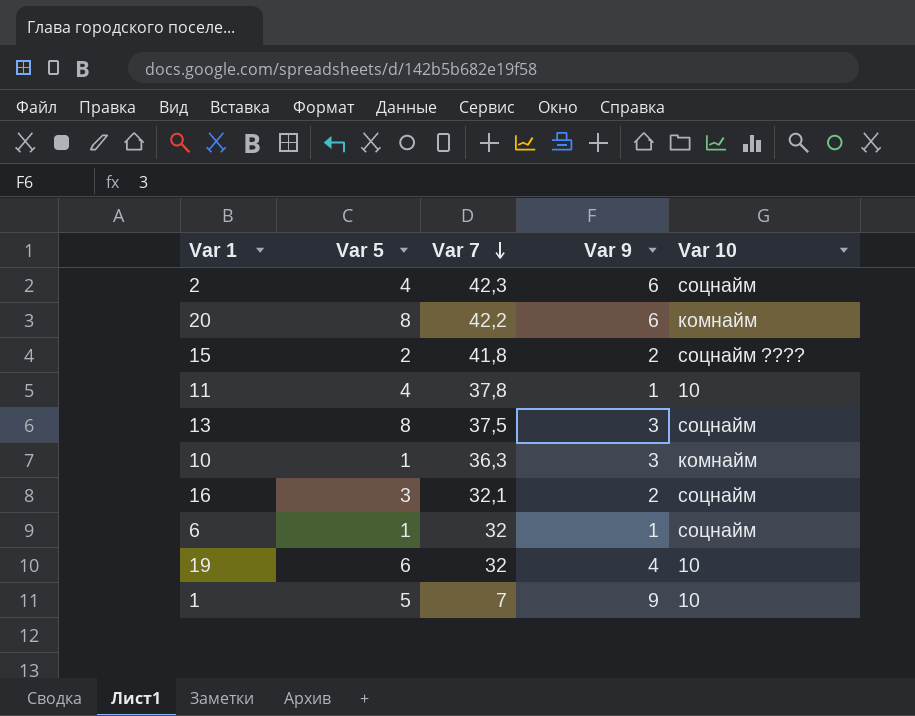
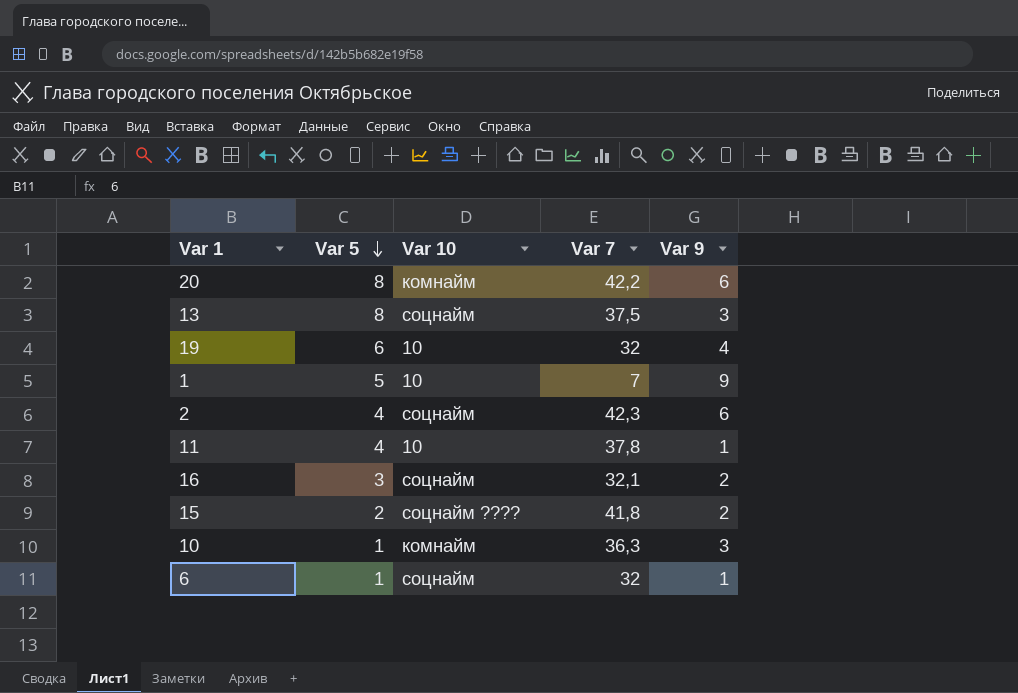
row order: Var 7 descending -> Var 5 descending
column Var 10 | position: 5 -> 3

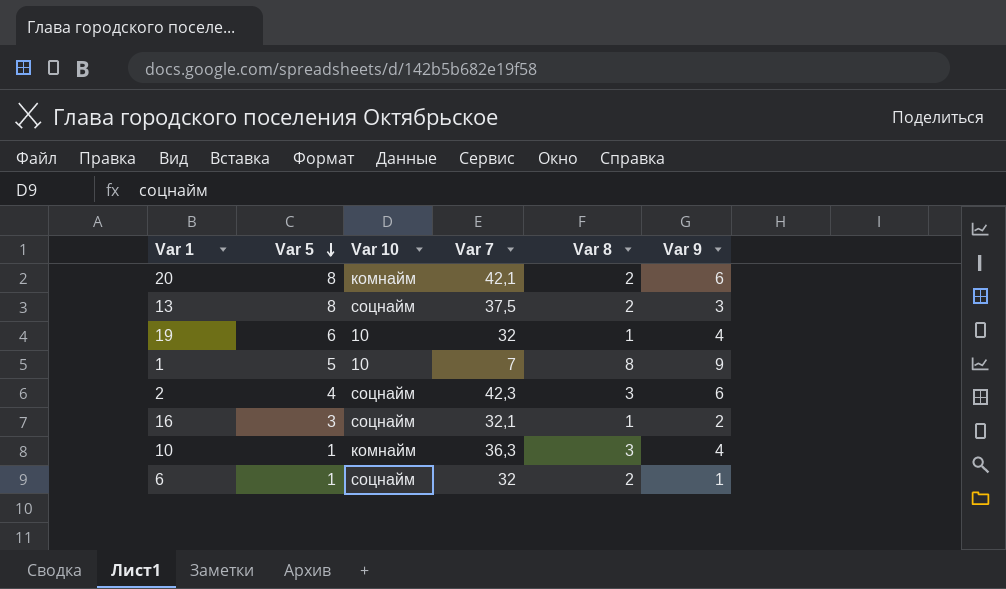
column Var 8 | position: none -> 5
row 11: 4 | 10 | 37,8 | 1 -> none
row 15: 2 | соцнайм ???? | 41,8 | 2 -> none
20 | Var 7: 42,2 -> 42,1
10 | Var 9: 3 -> 4

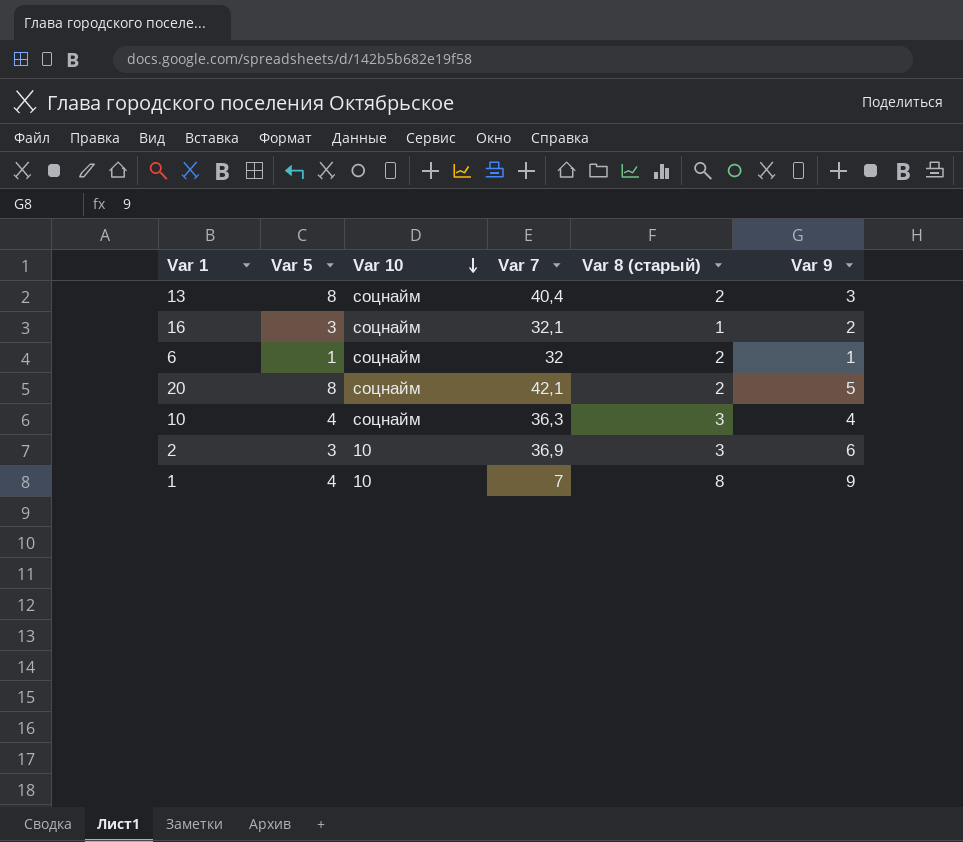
row order: Var 5 descending -> Var 10 descending
column name: Var 8 -> Var 8 (старый)
row 19: 6 | 10 | 32 | 1 | 4 -> none
13 | Var 7: 37,5 -> 40,4
20 | Var 10: комнайм -> соцнайм
20 | Var 9: 6 -> 5
10 | Var 5: 1 -> 4
10 | Var 10: комнайм -> соцнайм
2 | Var 5: 4 -> 3
2 | Var 10: соцнайм -> 10
2 | Var 7: 42,3 -> 36,9
1 | Var 5: 5 -> 4

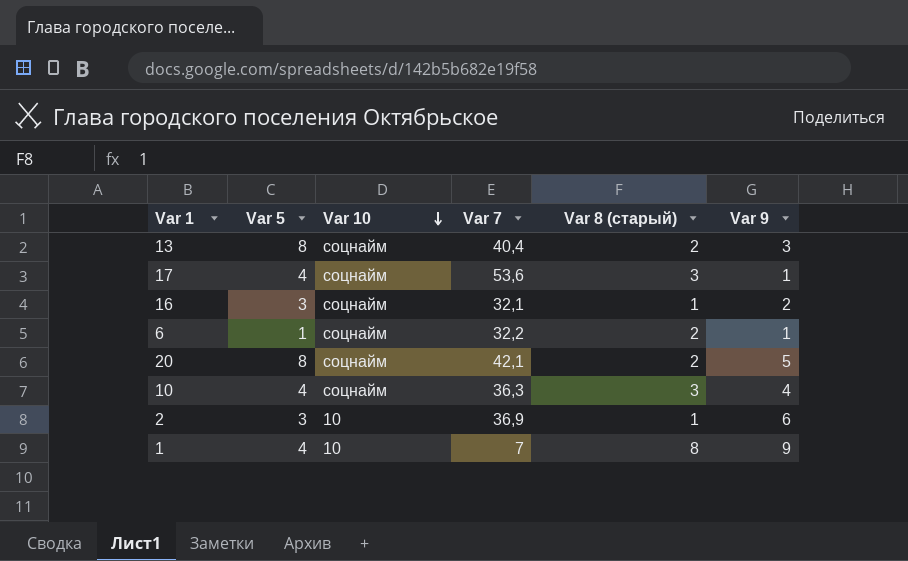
row 17: none -> 4 | соцнайм | 53,6 | 3 | 1
6 | Var 7: 32 -> 32,2
2 | Var 8 (старый): 3 -> 1

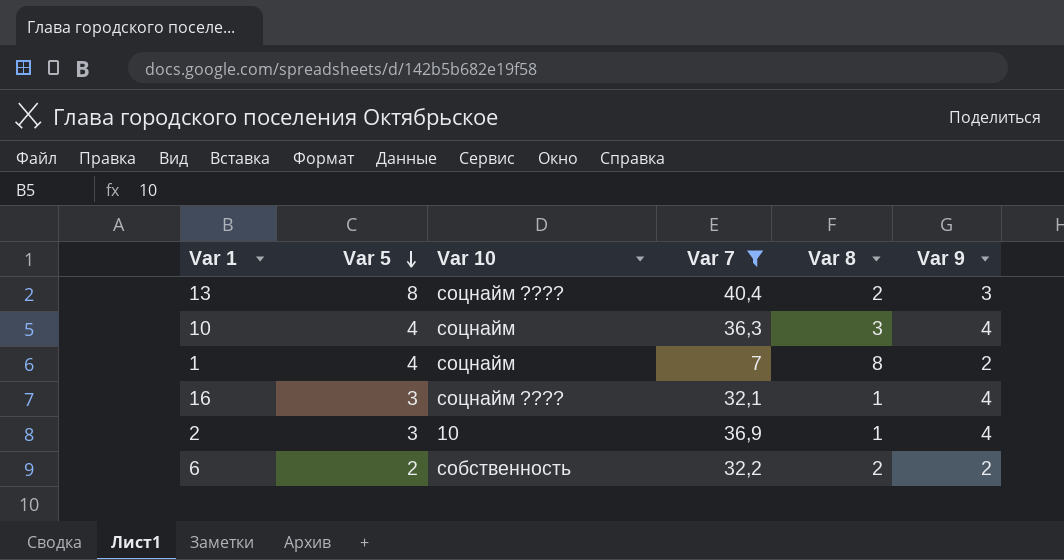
filter: none -> Var 7 <= 40,4
row order: Var 10 descending -> Var 5 descending
column name: Var 8 (старый) -> Var 8
13 | Var 10: соцнайм -> соцнайм ????
1 | Var 10: 10 -> соцнайм
1 | Var 9: 9 -> 2
16 | Var 10: соцнайм -> соцнайм ????
16 | Var 9: 2 -> 4
2 | Var 9: 6 -> 4
6 | Var 5: 1 -> 2
6 | Var 10: соцнайм -> собственность
6 | Var 9: 1 -> 2

